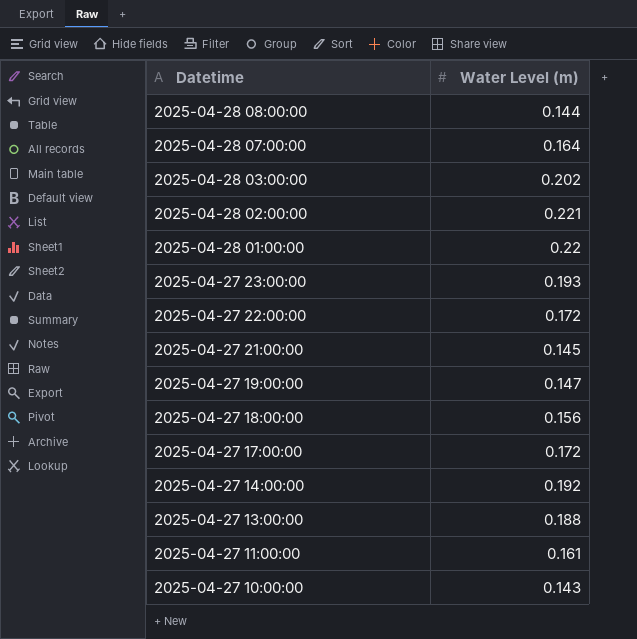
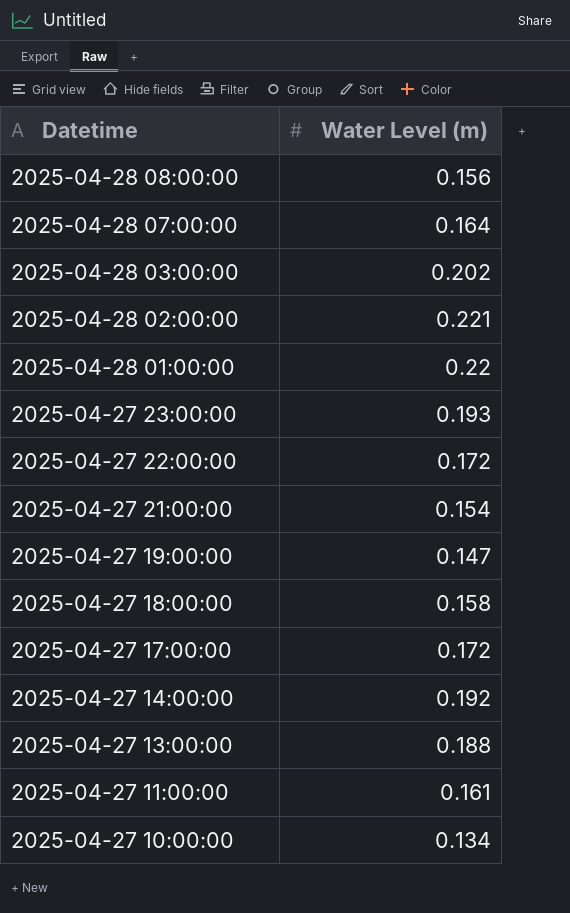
2025-04-28 08:00:00 | Water Level (m): 0.144 -> 0.156
2025-04-27 21:00:00 | Water Level (m): 0.145 -> 0.154
2025-04-27 18:00:00 | Water Level (m): 0.156 -> 0.158
2025-04-27 10:00:00 | Water Level (m): 0.143 -> 0.134

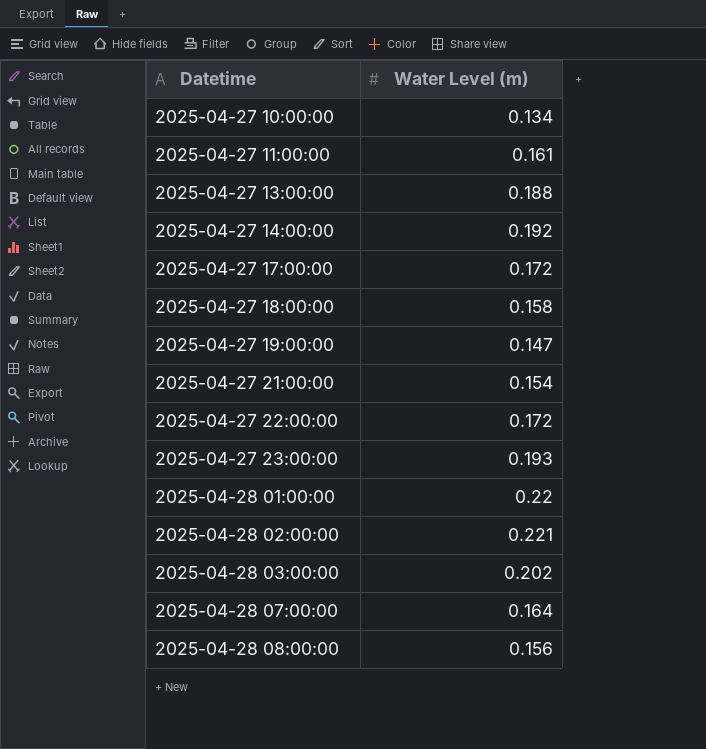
row order: Datetime descending -> Datetime ascending

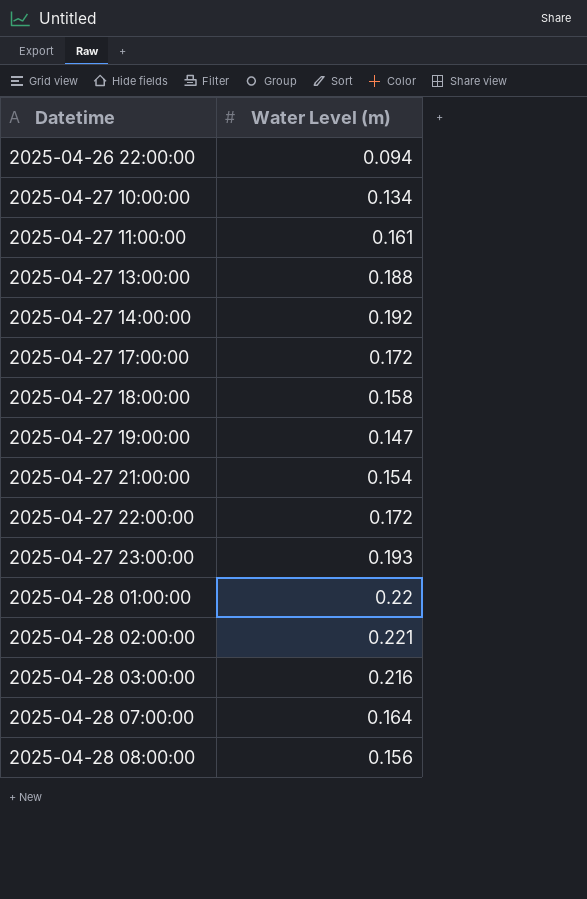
row 2025-04-26 22:00:00: none -> 0.094
2025-04-28 03:00:00 | Water Level (m): 0.202 -> 0.216

